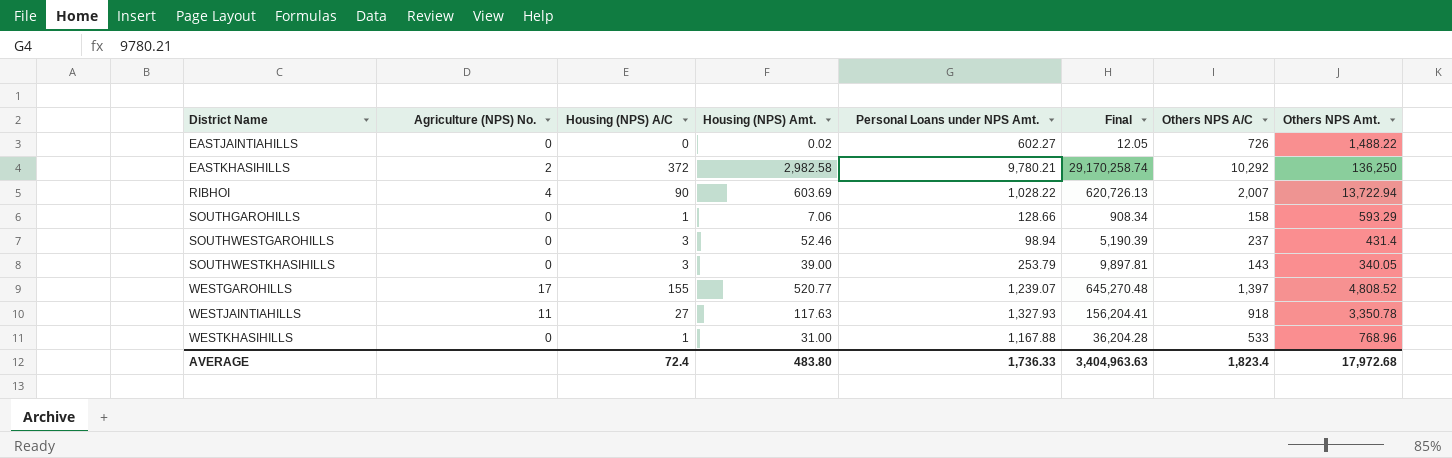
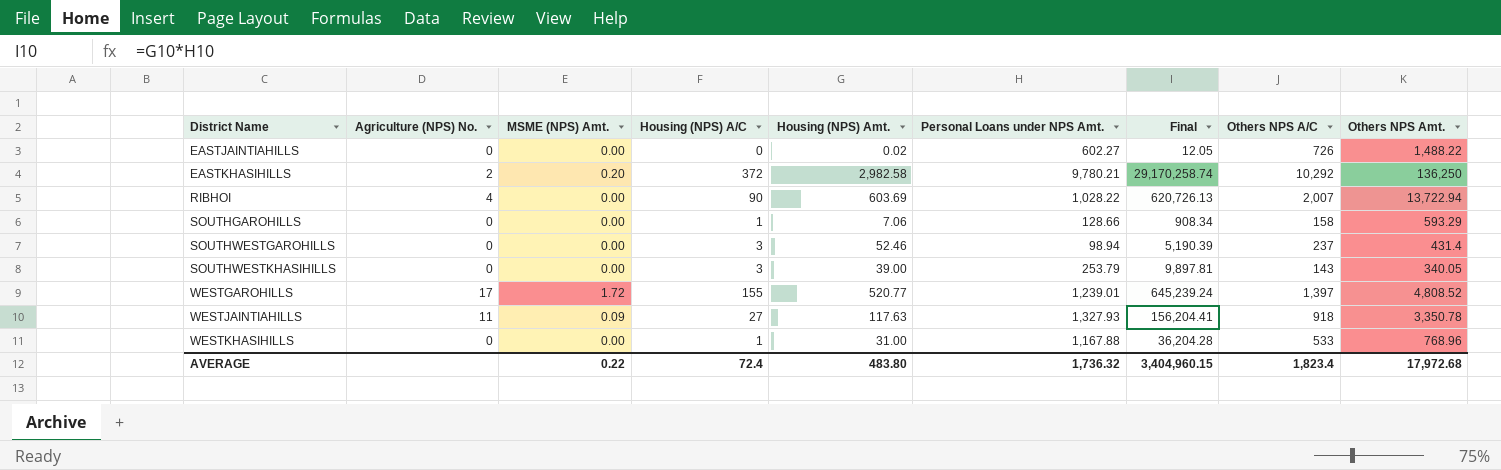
column MSME (NPS) Amt. | position: none -> 3
WESTGAROHILLS | Personal Loans under NPS Amt.: 1,239.07 -> 1,239.01
WESTGAROHILLS | Final: 645,270.48 -> 645,239.24
AVERAGE | Personal Loans under NPS Amt.: 1,736.33 -> 1,736.32
AVERAGE | Final: 3,404,963.63 -> 3,404,960.15

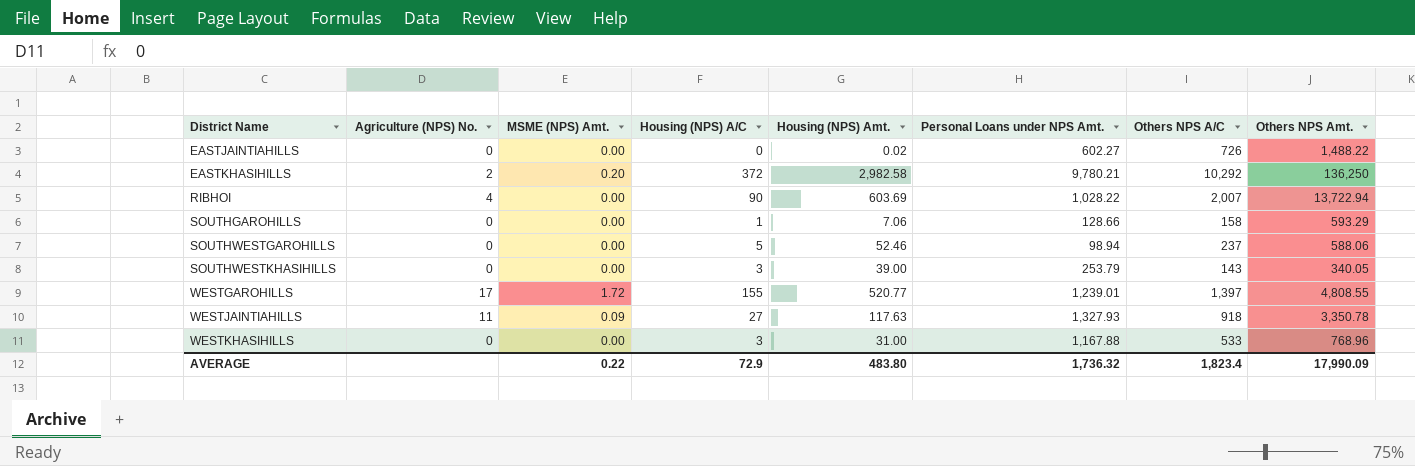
column Final | formula: [Housing (NPS) Amt.] * [Personal Loans under NPS Amt.] -> none
SOUTHWESTGAROHILLS | Housing (NPS) A/C: 3 -> 5
SOUTHWESTGAROHILLS | Others NPS Amt.: 431.4 -> 588.06
WESTGAROHILLS | Others NPS Amt.: 4,808.52 -> 4,808.55
WESTKHASIHILLS | Housing (NPS) A/C: 1 -> 3
AVERAGE | Housing (NPS) A/C: 72.4 -> 72.9
AVERAGE | Others NPS Amt.: 17,972.68 -> 17,990.09

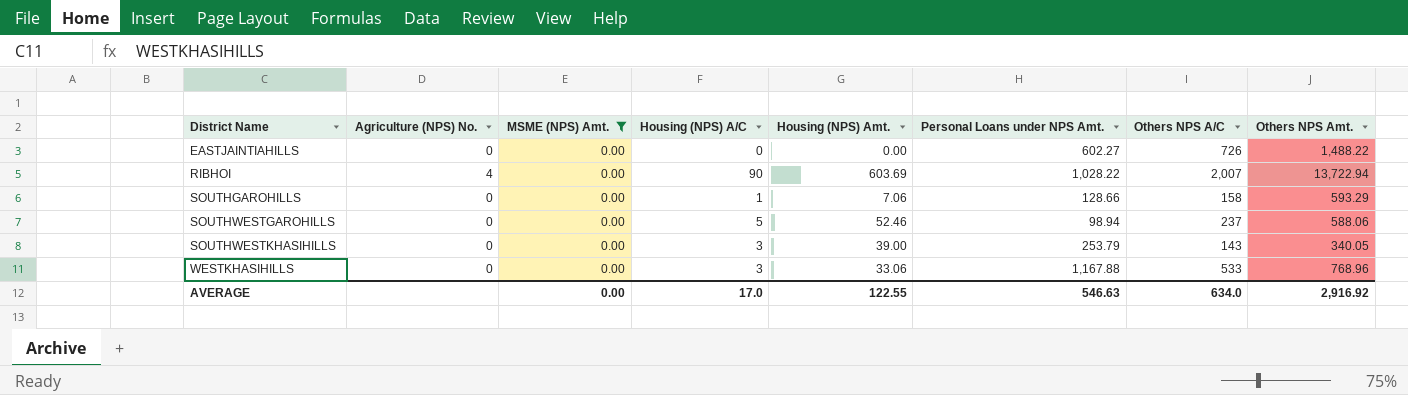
filter: none -> MSME (NPS) Amt. = 0.00
EASTJAINTIAHILLS | Housing (NPS) Amt.: 0.02 -> 0.00
WESTKHASIHILLS | Housing (NPS) Amt.: 31.00 -> 33.06
AVERAGE | MSME (NPS) Amt.: 0.22 -> 0.00
AVERAGE | Housing (NPS) A/C: 72.9 -> 17.0
AVERAGE | Housing (NPS) Amt.: 483.80 -> 122.55
AVERAGE | Personal Loans under NPS Amt.: 1,736.32 -> 546.63
AVERAGE | Others NPS A/C: 1,823.4 -> 634.0
AVERAGE | Others NPS Amt.: 17,990.09 -> 2,916.92

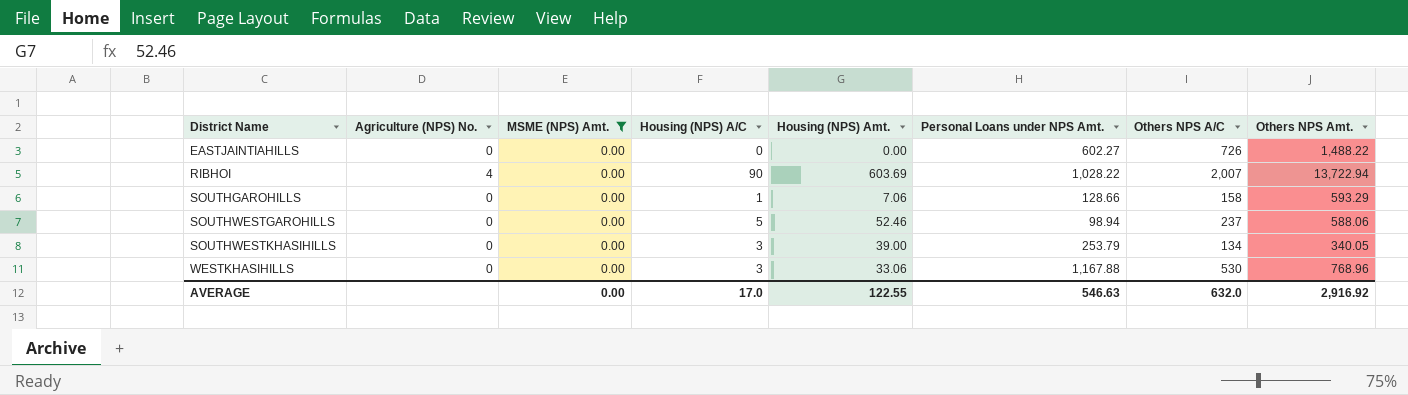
SOUTHWESTKHASIHILLS | Others NPS A/C: 143 -> 134
WESTKHASIHILLS | Others NPS A/C: 533 -> 530
AVERAGE | Others NPS A/C: 634.0 -> 632.0

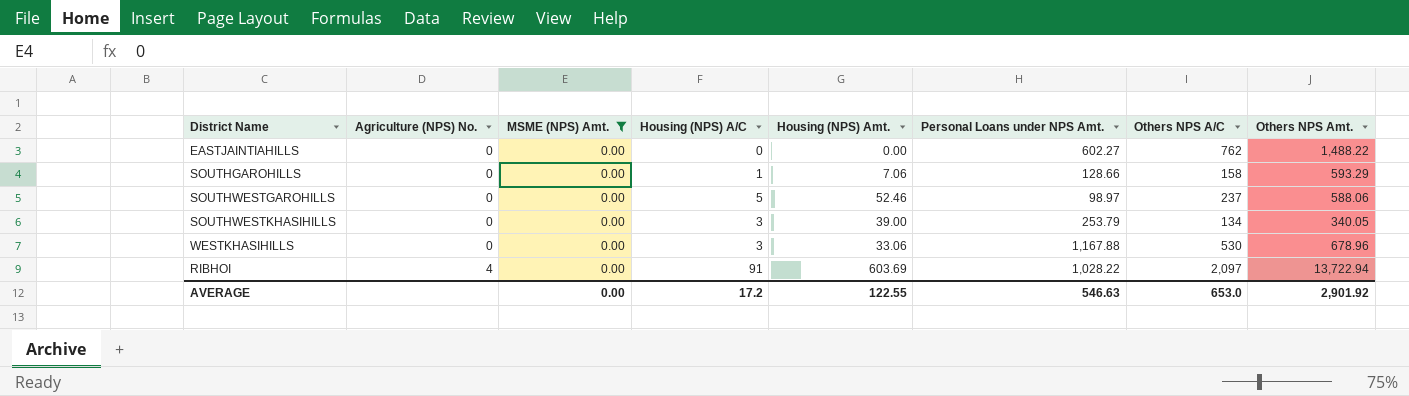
row order: District Name ascending -> Agriculture (NPS) No. ascending
EASTJAINTIAHILLS | Others NPS A/C: 726 -> 762
SOUTHWESTGAROHILLS | Personal Loans under NPS Amt.: 98.94 -> 98.97
WESTKHASIHILLS | Others NPS Amt.: 768.96 -> 678.96
RIBHOI | Housing (NPS) A/C: 90 -> 91
RIBHOI | Others NPS A/C: 2,007 -> 2,097
AVERAGE | Housing (NPS) A/C: 17.0 -> 17.2
AVERAGE | Others NPS A/C: 632.0 -> 653.0
AVERAGE | Others NPS Amt.: 2,916.92 -> 2,901.92

